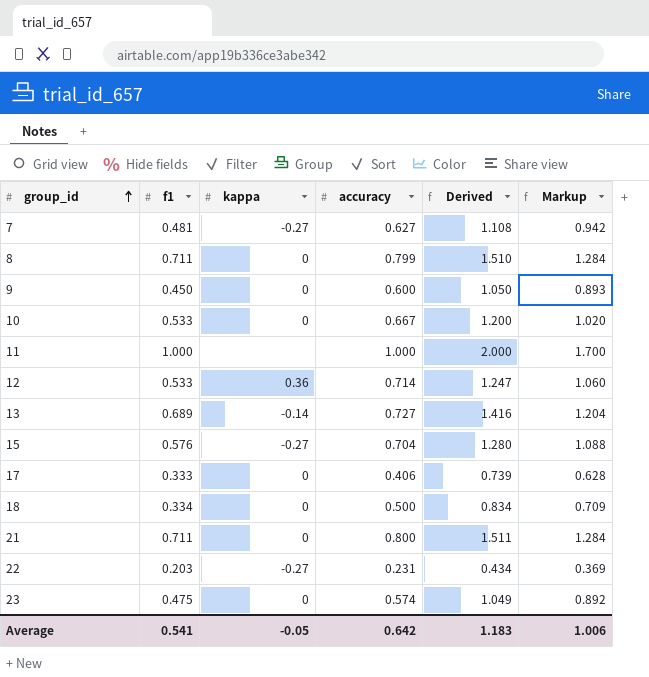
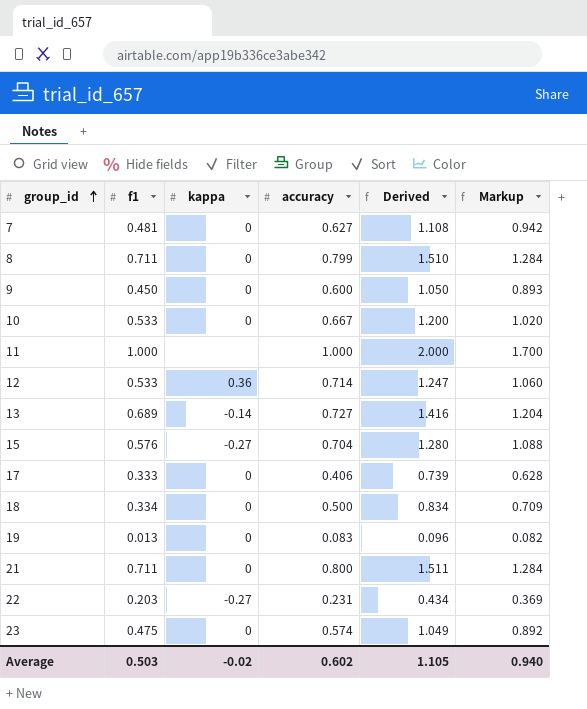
7 | kappa: -0.27 -> 0
row 19: none -> 0.013 | 0 | 0.083 | 0.096 | 0.082
Average | f1: 0.541 -> 0.503
Average | kappa: -0.05 -> -0.02
Average | accuracy: 0.642 -> 0.602
Average | Derived: 1.183 -> 1.105
Average | Markup: 1.006 -> 0.940

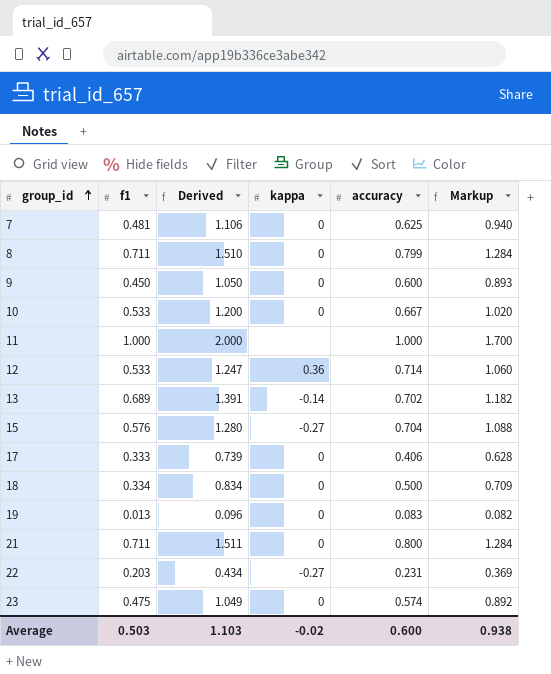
column Derived | position: 5 -> 3
7 | Derived: 1.108 -> 1.106
7 | accuracy: 0.627 -> 0.625
7 | Markup: 0.942 -> 0.940
13 | Derived: 1.416 -> 1.391
13 | accuracy: 0.727 -> 0.702
13 | Markup: 1.204 -> 1.182
Average | Derived: 1.105 -> 1.103
Average | accuracy: 0.602 -> 0.600
Average | Markup: 0.940 -> 0.938

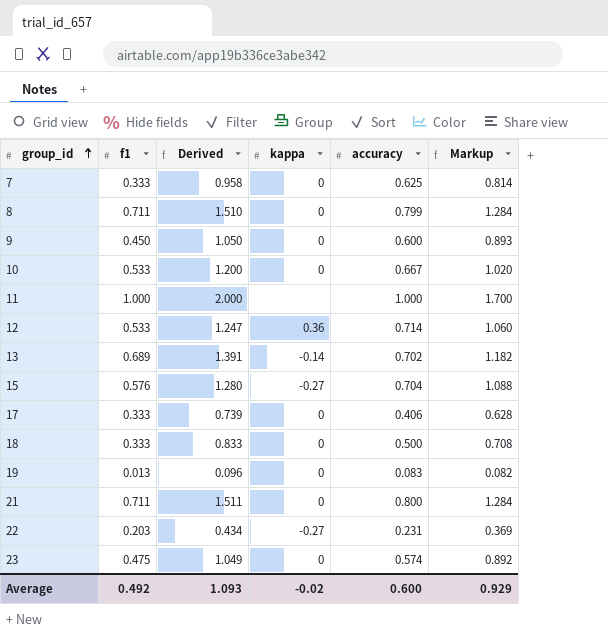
7 | f1: 0.481 -> 0.333
7 | Derived: 1.106 -> 0.958
7 | Markup: 0.940 -> 0.814
18 | f1: 0.334 -> 0.333
18 | Derived: 0.834 -> 0.833
18 | Markup: 0.709 -> 0.708
Average | f1: 0.503 -> 0.492
Average | Derived: 1.103 -> 1.093
Average | Markup: 0.938 -> 0.929

